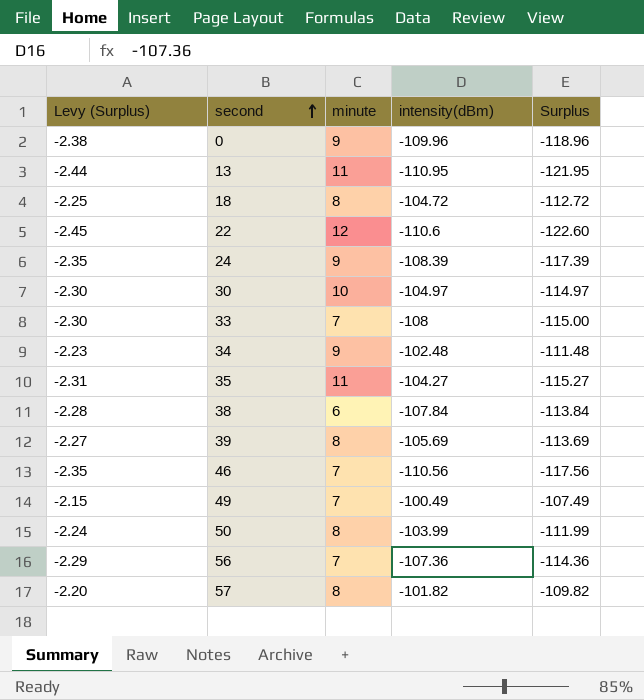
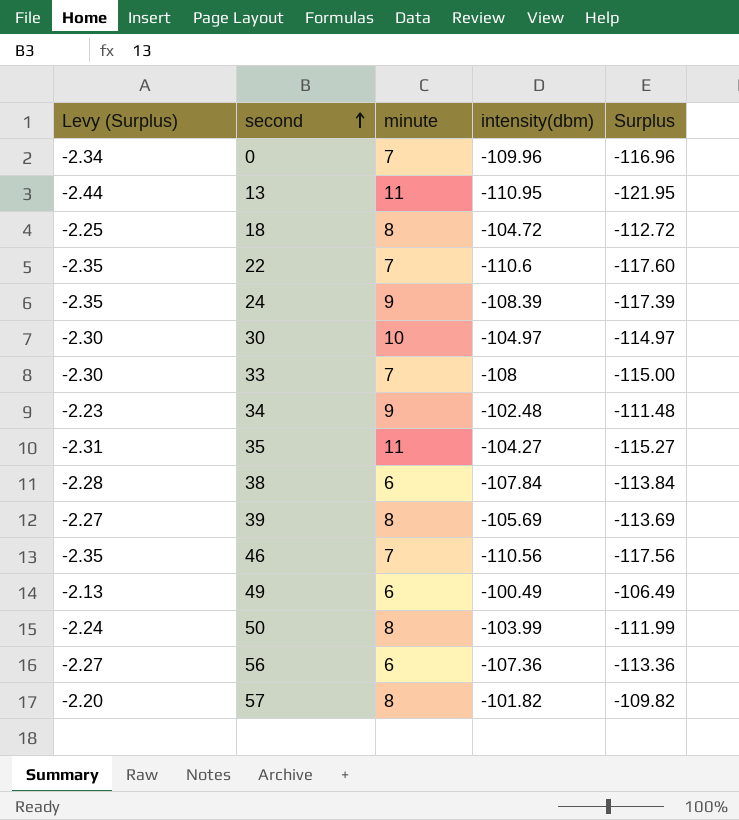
column name: intensity(dBm) -> intensity(dbm)
0 | Levy (Surplus): -2.38 -> -2.34
0 | minute: 9 -> 7
0 | Surplus: -118.96 -> -116.96
22 | Levy (Surplus): -2.45 -> -2.35
22 | minute: 12 -> 7
22 | Surplus: -122.60 -> -117.60
49 | Levy (Surplus): -2.15 -> -2.13
49 | minute: 7 -> 6
49 | Surplus: -107.49 -> -106.49
56 | Levy (Surplus): -2.29 -> -2.27
56 | minute: 7 -> 6
56 | Surplus: -114.36 -> -113.36

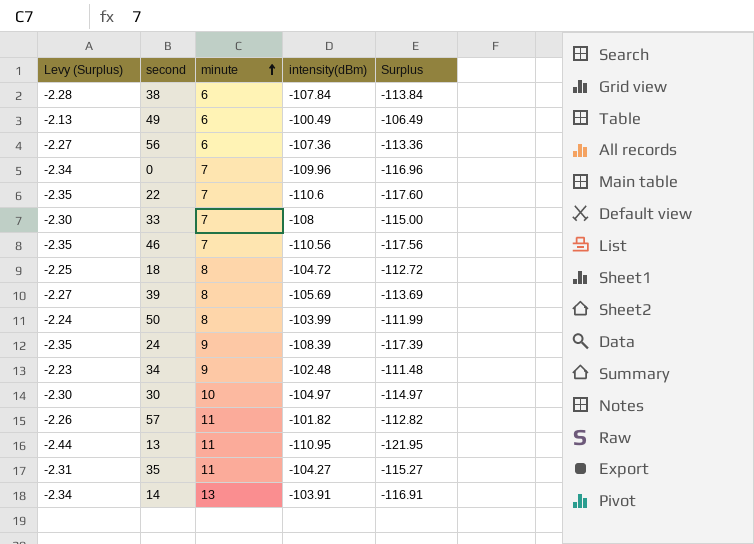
row order: second ascending -> minute ascending
column name: intensity(dbm) -> intensity(dBm)
57 | Levy (Surplus): -2.20 -> -2.26
57 | minute: 8 -> 11
57 | Surplus: -109.82 -> -112.82
row 14: none -> -2.34 | 13 | -103.91 | -116.91

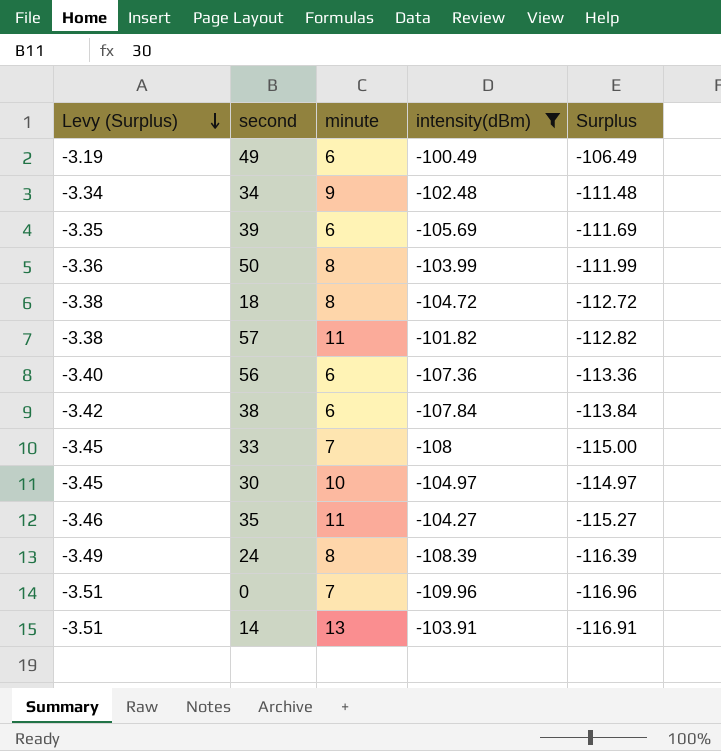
filter: none -> intensity(dBm) >= -109.96
row order: minute ascending -> Levy (Surplus) descending
column Levy (Surplus) | formula: [Surplus] * 0.02 -> [Surplus] * 0.03
39 | minute: 8 -> 6
39 | Surplus: -113.69 -> -111.69
24 | minute: 9 -> 8
24 | Surplus: -117.39 -> -116.39

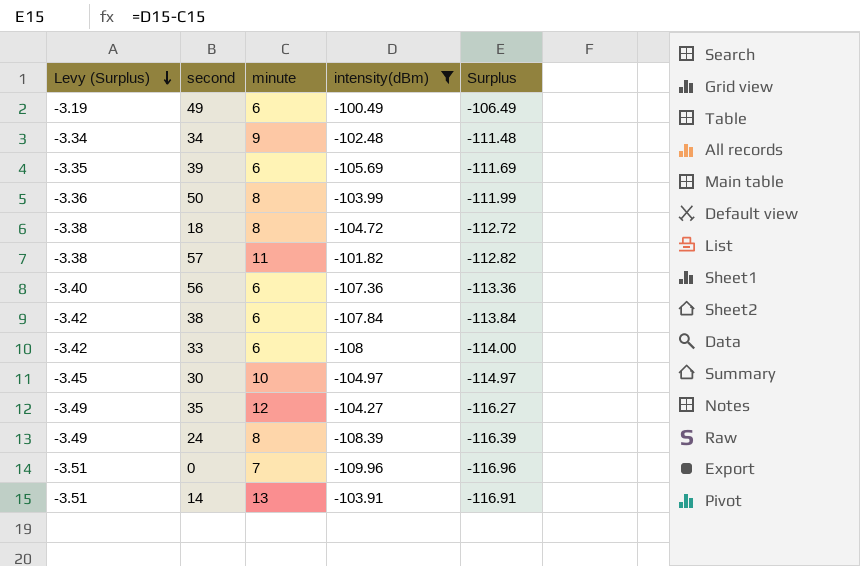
33 | Levy (Surplus): -3.45 -> -3.42
33 | minute: 7 -> 6
33 | Surplus: -115.00 -> -114.00
35 | Levy (Surplus): -3.46 -> -3.49
35 | minute: 11 -> 12
35 | Surplus: -115.27 -> -116.27

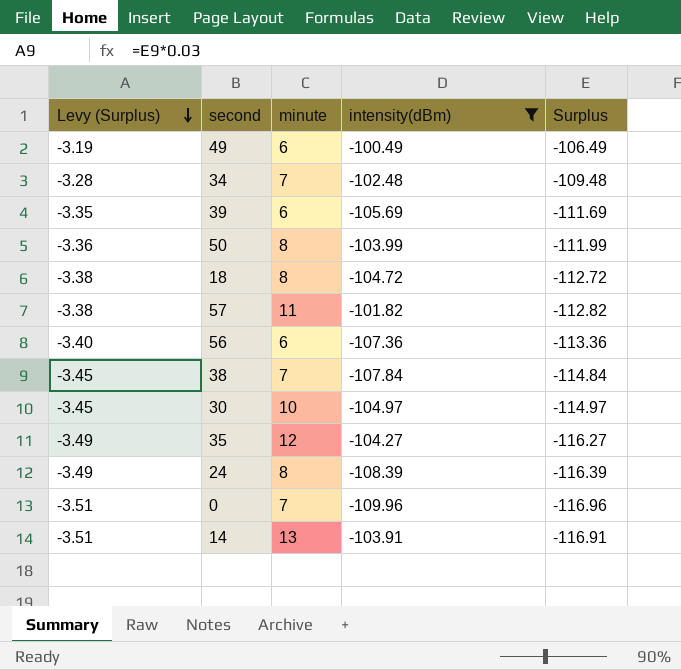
row 33: -3.42 | 6 | -108 | -114.00 -> none
34 | Levy (Surplus): -3.34 -> -3.28
34 | minute: 9 -> 7
34 | Surplus: -111.48 -> -109.48
38 | Levy (Surplus): -3.42 -> -3.45
38 | minute: 6 -> 7
38 | Surplus: -113.84 -> -114.84

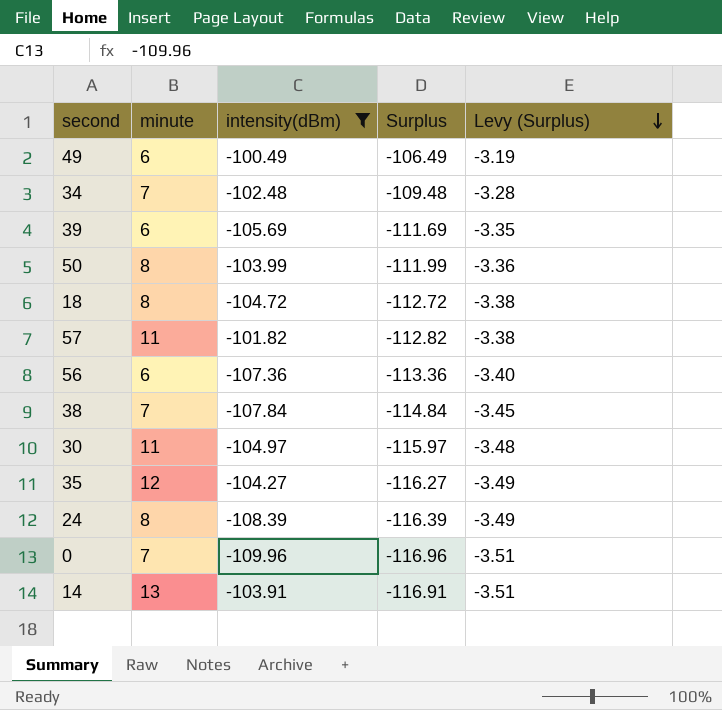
column Levy (Surplus) | position: 1 -> 5
30 | minute: 10 -> 11
30 | Surplus: -114.97 -> -115.97
30 | Levy (Surplus): -3.45 -> -3.48

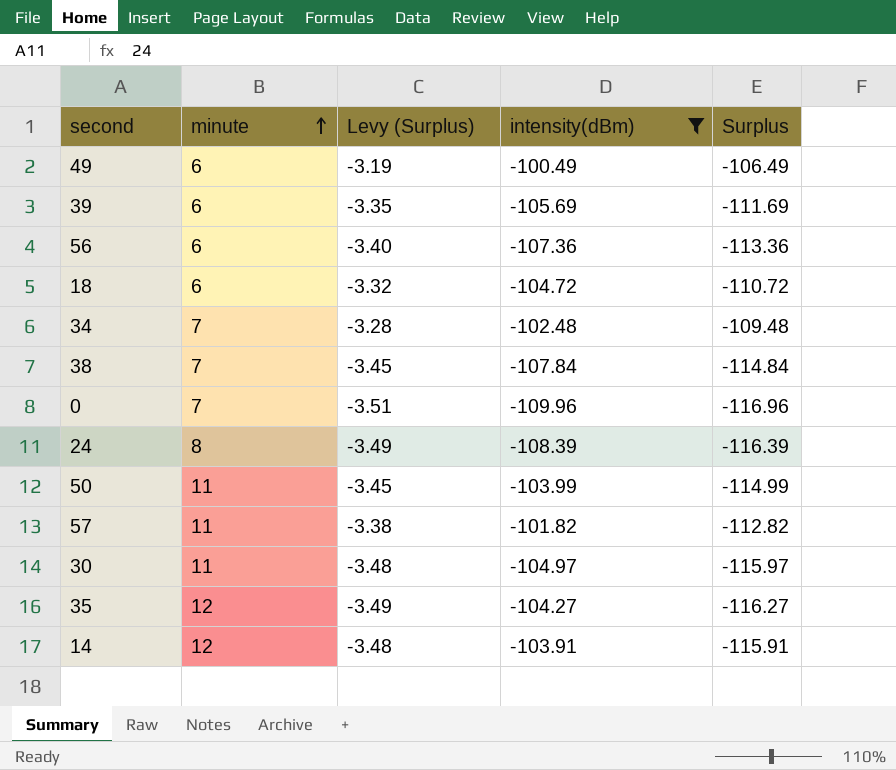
row order: Levy (Surplus) descending -> minute ascending
column Levy (Surplus) | position: 5 -> 3
18 | minute: 8 -> 6
18 | Levy (Surplus): -3.38 -> -3.32
18 | Surplus: -112.72 -> -110.72
50 | minute: 8 -> 11
50 | Levy (Surplus): -3.36 -> -3.45
50 | Surplus: -111.99 -> -114.99
14 | minute: 13 -> 12
14 | Levy (Surplus): -3.51 -> -3.48
14 | Surplus: -116.91 -> -115.91

